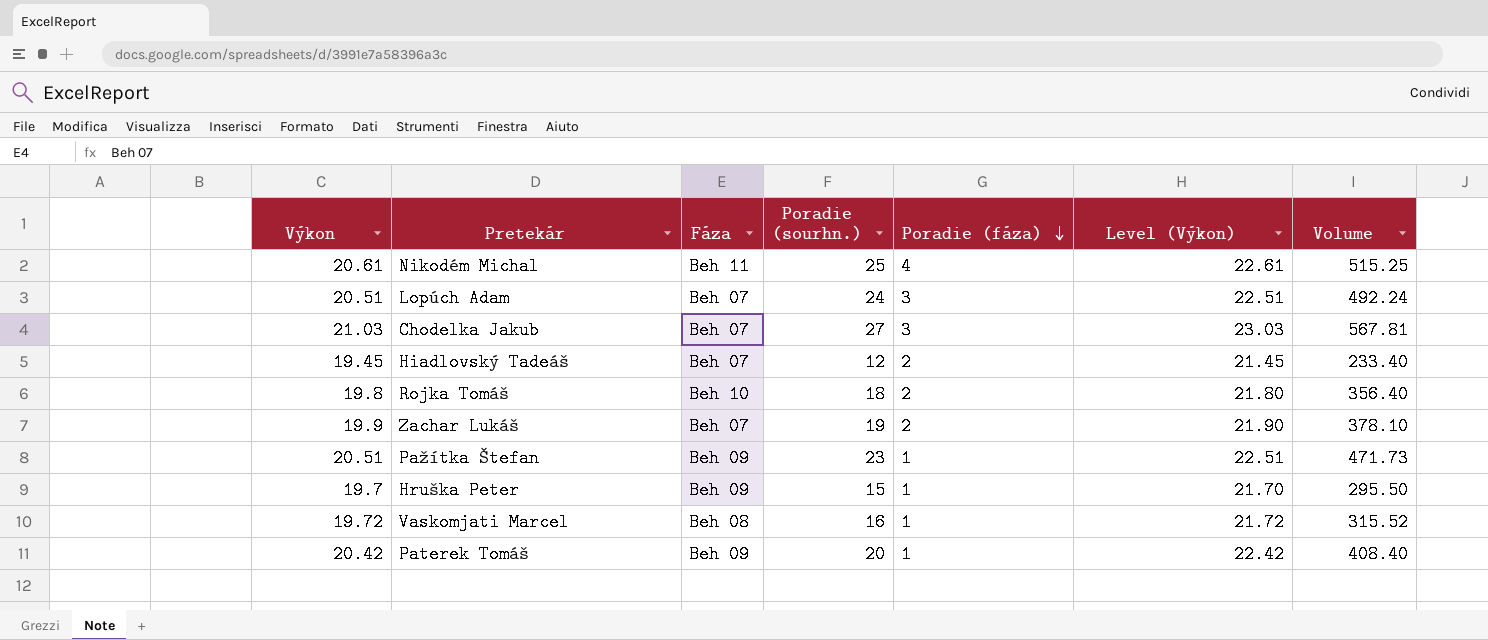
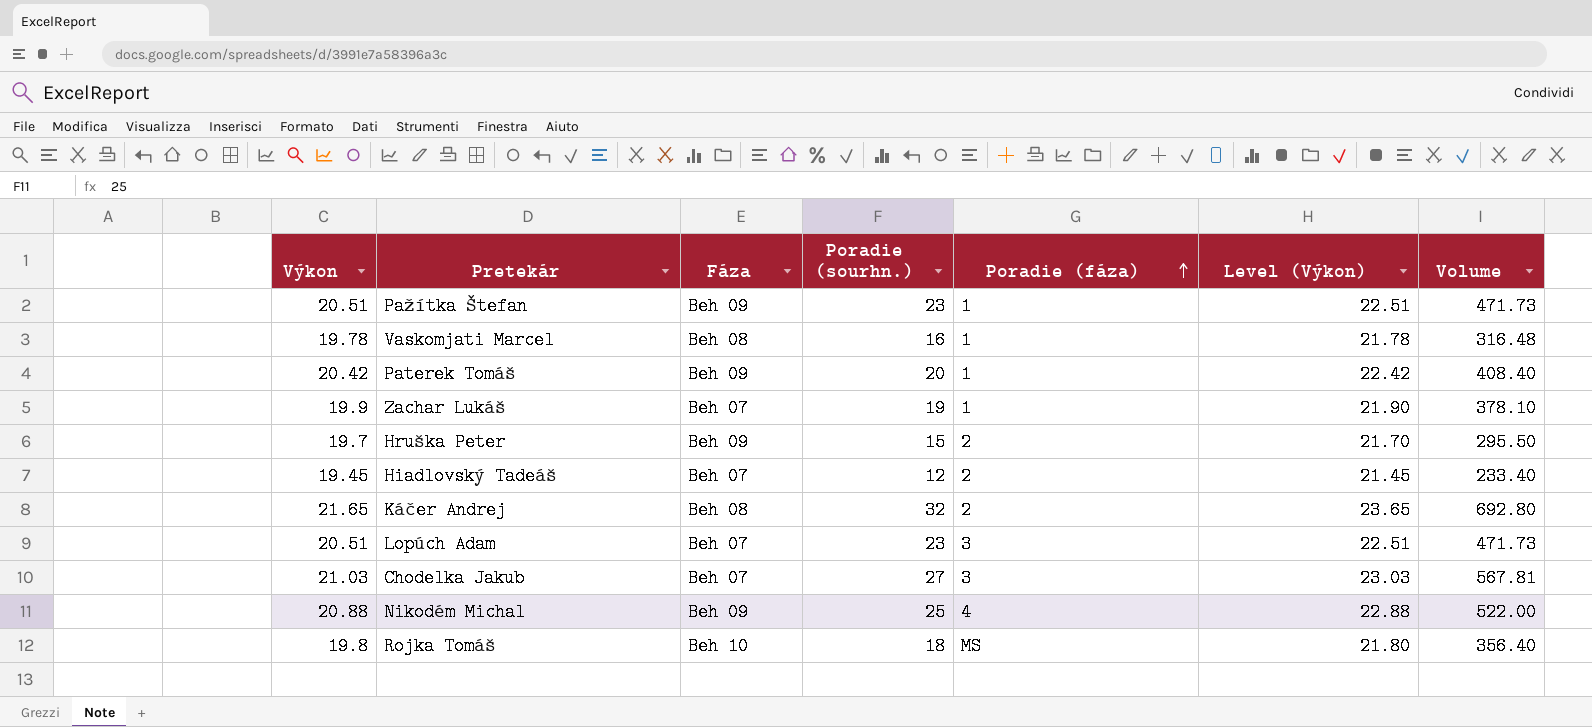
row order: Poradie (fáza) descending -> Poradie (fáza) ascending
Vaskomjati Marcel | Výkon: 19.72 -> 19.78
Vaskomjati Marcel | Level (Výkon): 21.72 -> 21.78
Vaskomjati Marcel | Volume: 315.52 -> 316.48
Zachar Lukáš | Poradie (fáza): 2 -> 1
Hruška Peter | Poradie (fáza): 1 -> 2
row Káčer Andrej: none -> 21.65 | Beh 08 | 32 | 2 | 23.65 | 692.80
Lopúch Adam | Poradie (sourhn.): 24 -> 23
Lopúch Adam | Volume: 492.24 -> 471.73
Nikodém Michal | Výkon: 20.61 -> 20.88
Nikodém Michal | Fáza: Beh 11 -> Beh 09
Nikodém Michal | Level (Výkon): 22.61 -> 22.88
Nikodém Michal | Volume: 515.25 -> 522.00
Rojka Tomáš | Poradie (fáza): 2 -> MS

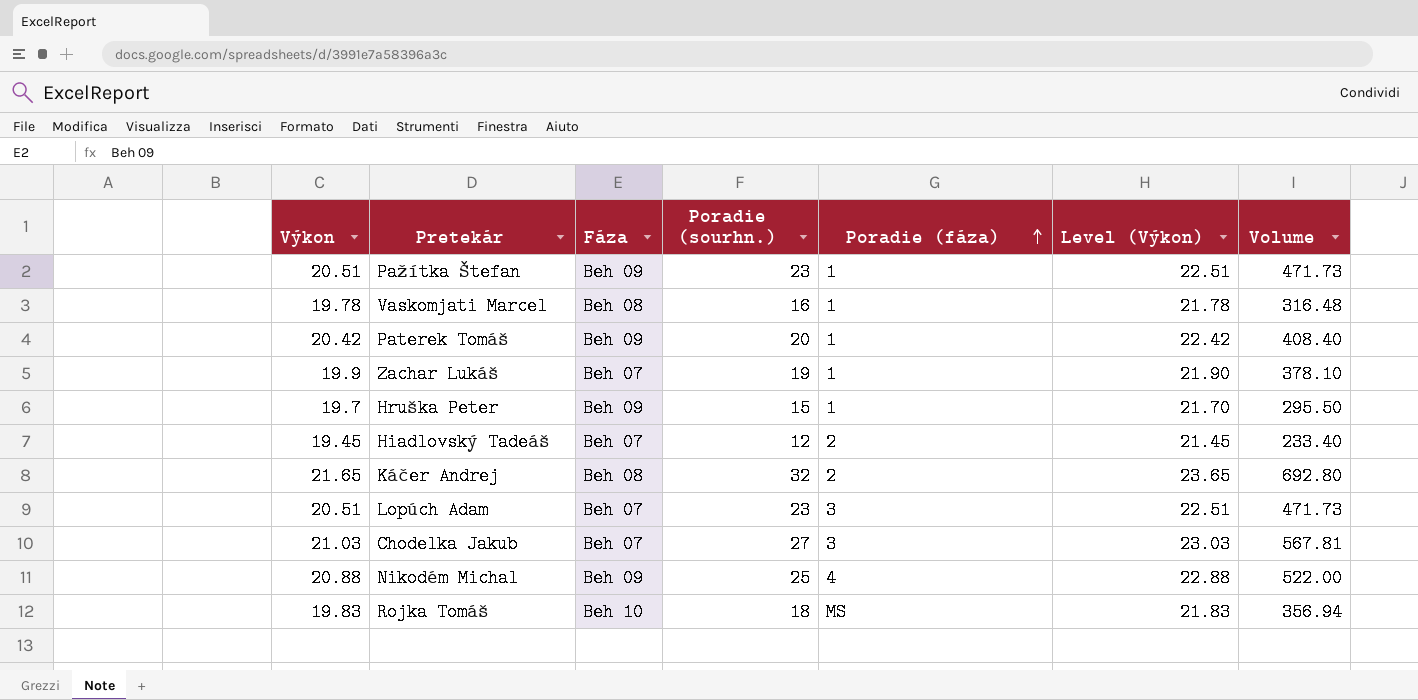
Hruška Peter | Poradie (fáza): 2 -> 1
Rojka Tomáš | Výkon: 19.8 -> 19.83
Rojka Tomáš | Level (Výkon): 21.80 -> 21.83
Rojka Tomáš | Volume: 356.40 -> 356.94

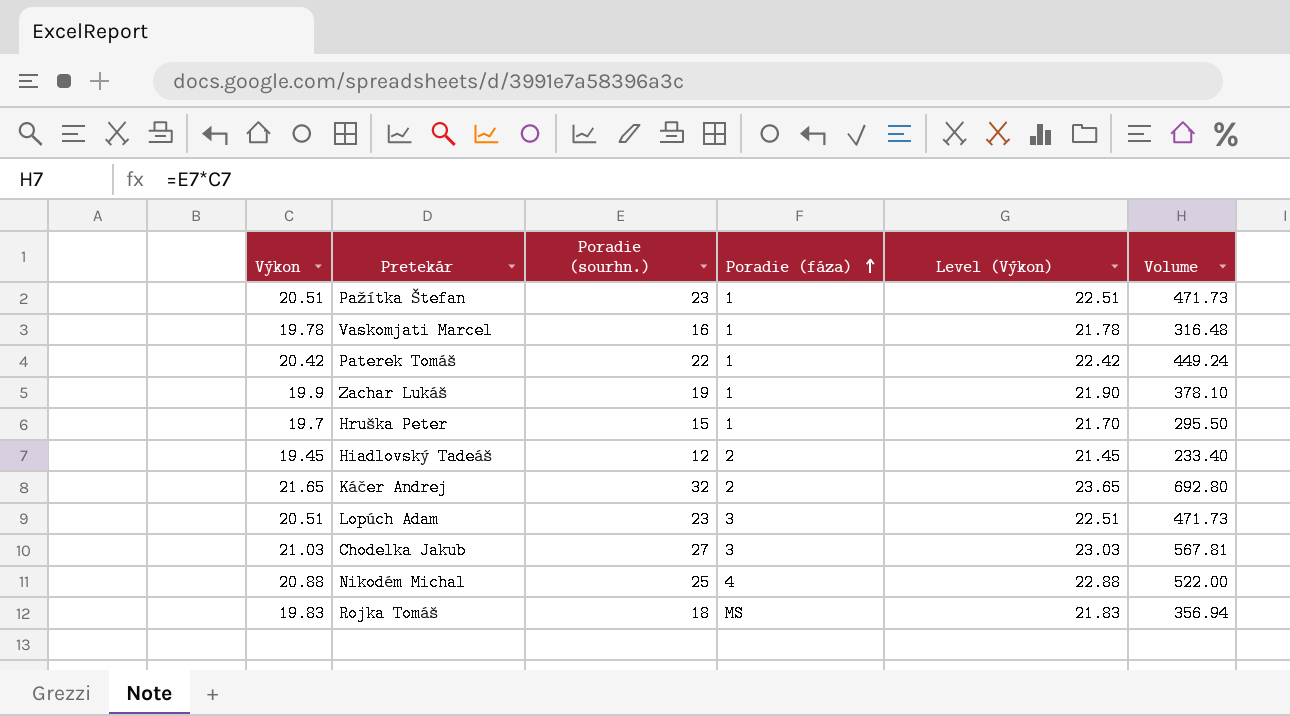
column Fáza | position: 3 -> none
Paterek Tomáš | Poradie (sourhn.): 20 -> 22
Paterek Tomáš | Volume: 408.40 -> 449.24

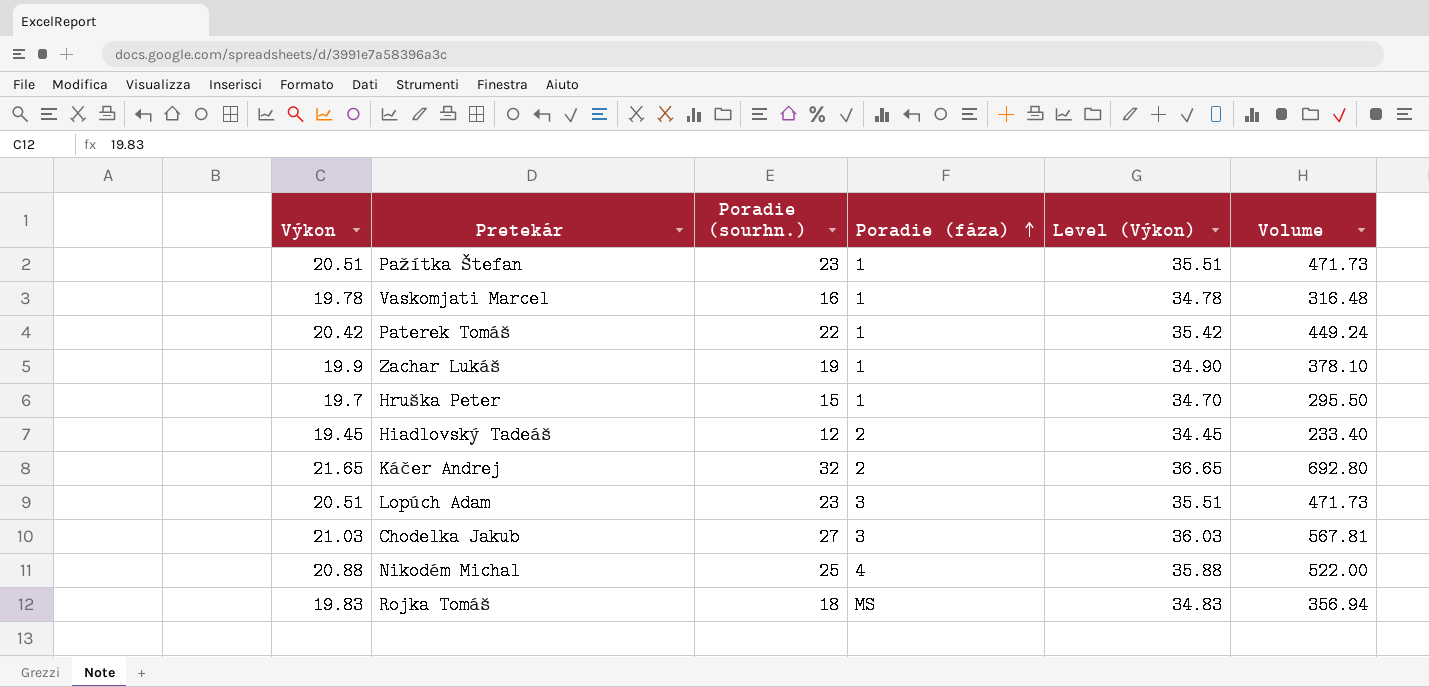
column Level (Výkon) | formula: [Výkon] + 2 -> [Výkon] + 15

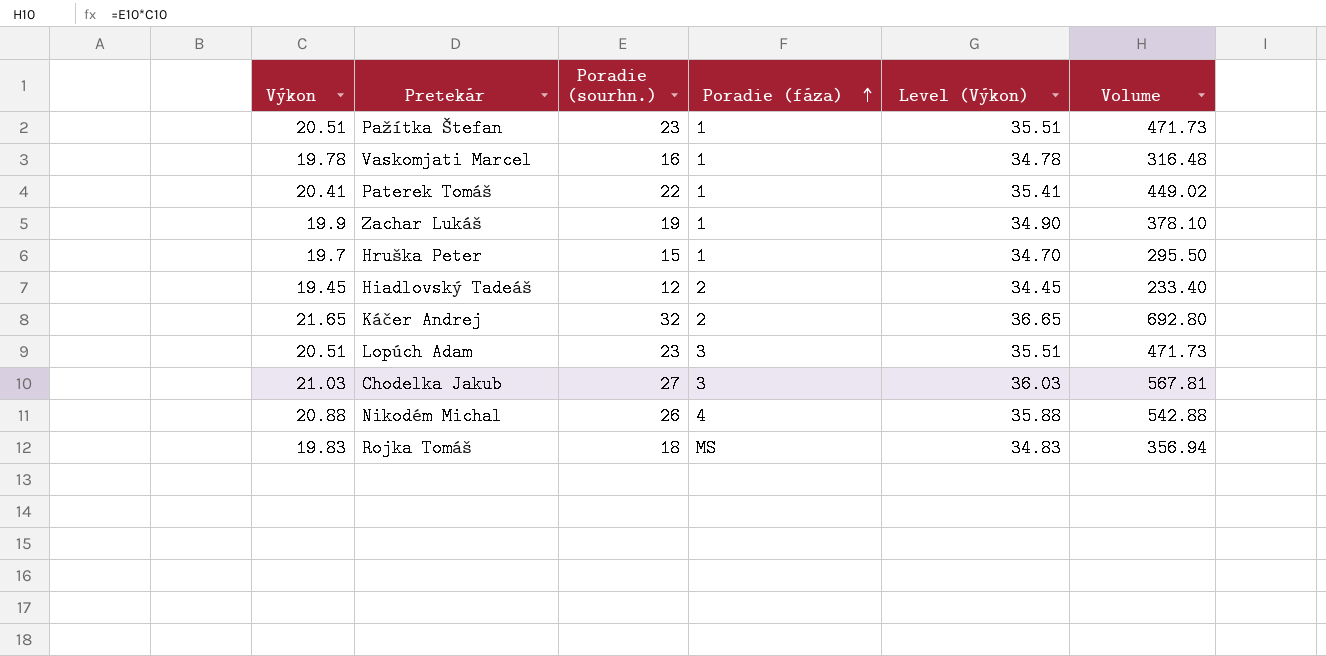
Paterek Tomáš | Výkon: 20.42 -> 20.41
Paterek Tomáš | Level (Výkon): 35.42 -> 35.41
Paterek Tomáš | Volume: 449.24 -> 449.02
Nikodém Michal | Poradie (sourhn.): 25 -> 26
Nikodém Michal | Volume: 522.00 -> 542.88

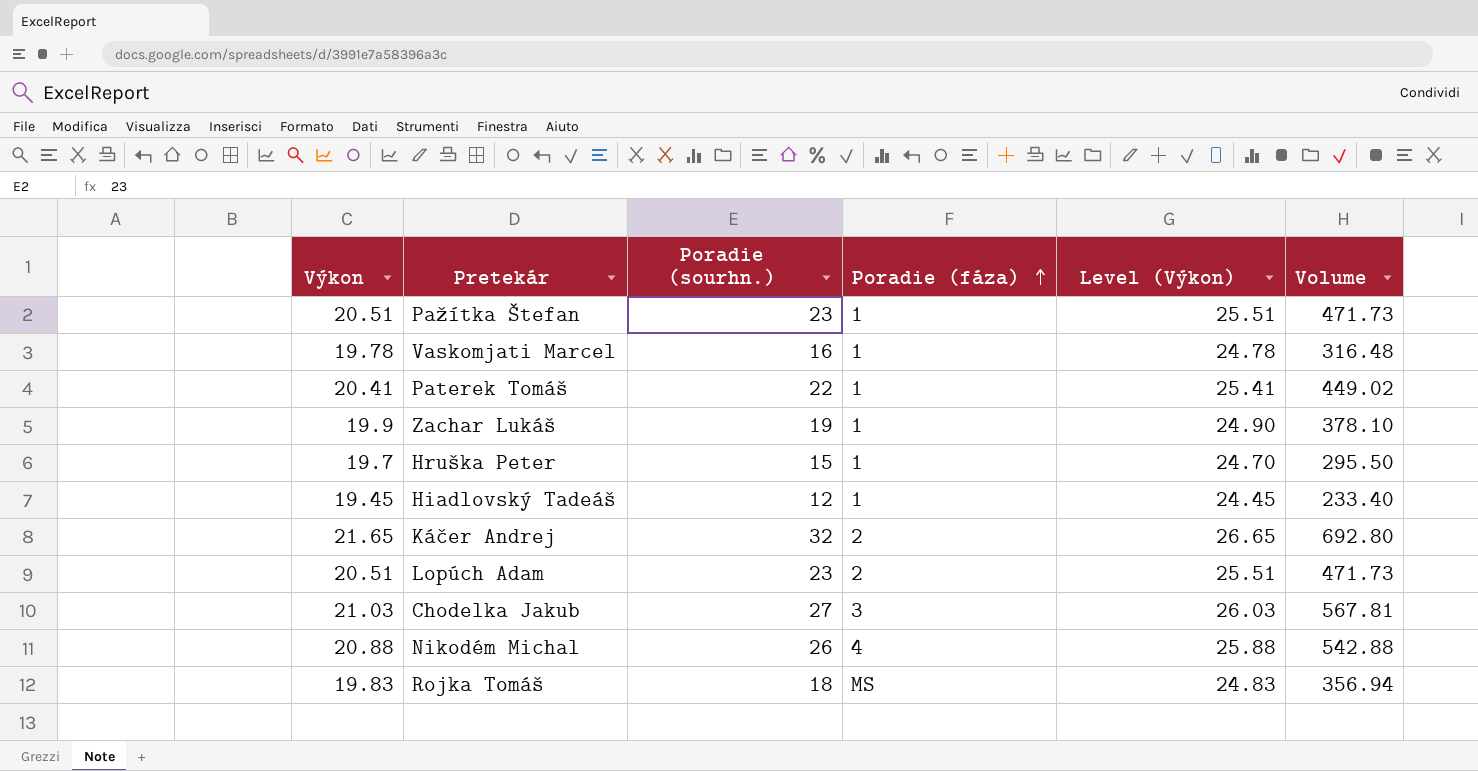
column Level (Výkon) | formula: [Výkon] + 15 -> [Výkon] + 5
Hiadlovský Tadeáš | Poradie (fáza): 2 -> 1
Lopúch Adam | Poradie (fáza): 3 -> 2

